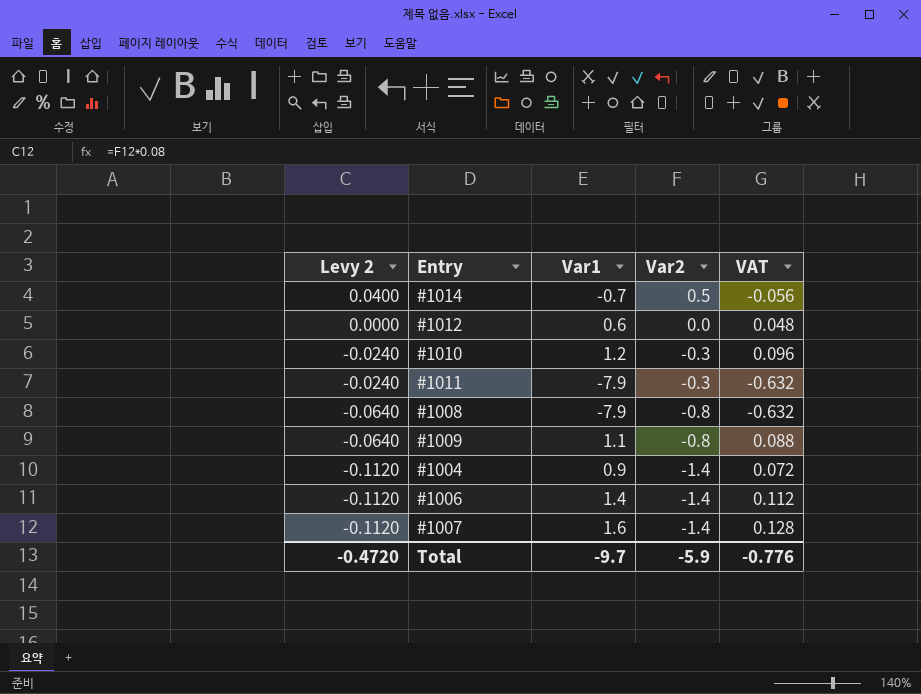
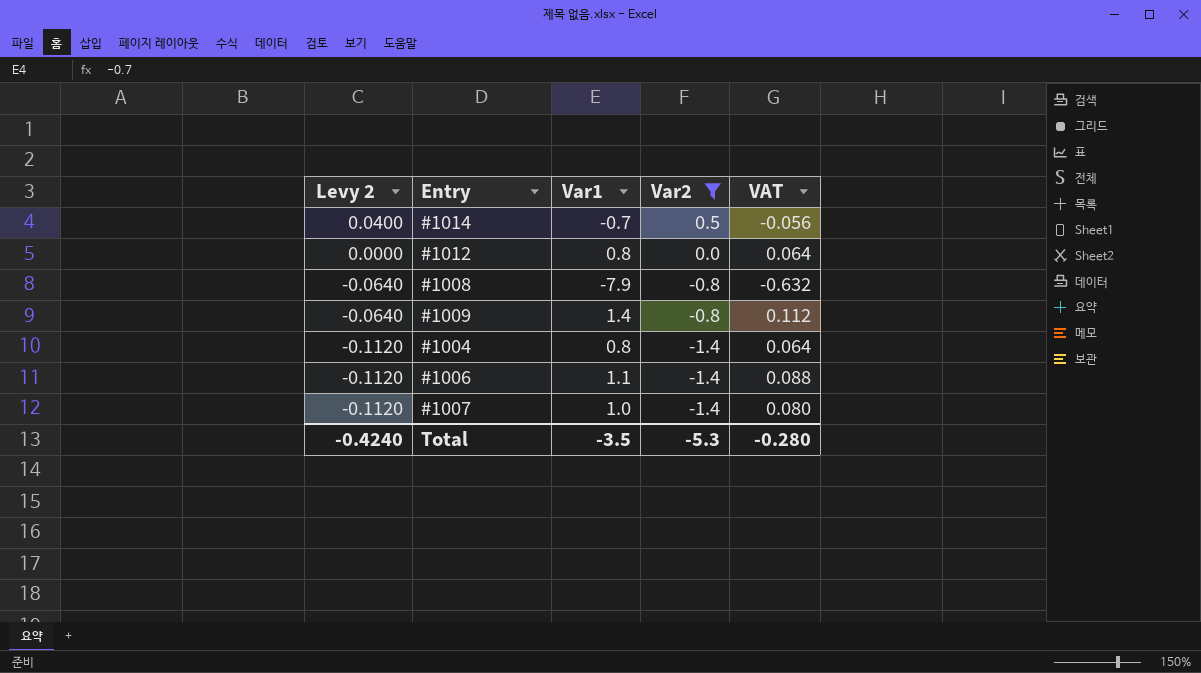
filter: none -> Var2 != -0.3
#1012 | Var1: 0.6 -> 0.8
#1012 | VAT: 0.048 -> 0.064
#1009 | Var1: 1.1 -> 1.4
#1009 | VAT: 0.088 -> 0.112
#1004 | Var1: 0.9 -> 0.8
#1004 | VAT: 0.072 -> 0.064
#1006 | Var1: 1.4 -> 1.1
#1006 | VAT: 0.112 -> 0.088
#1007 | Var1: 1.6 -> 1.0
#1007 | VAT: 0.128 -> 0.080
Total | Levy 2: -0.4720 -> -0.4240
Total | Var1: -9.7 -> -3.5
Total | Var2: -5.9 -> -5.3
Total | VAT: -0.776 -> -0.280

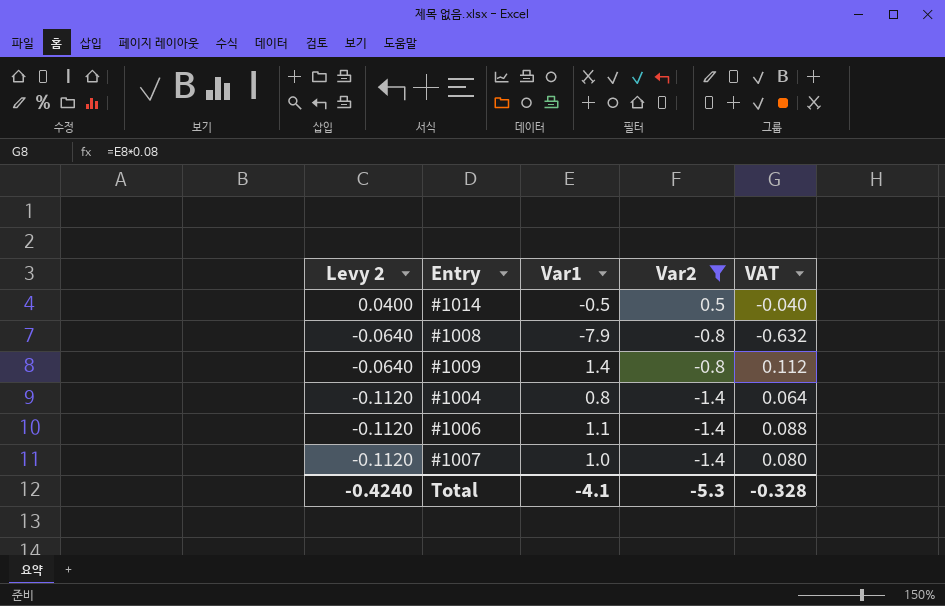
row #1012: 0.0000 | 0.8 | 0.0 | 0.064 -> none
#1014 | Var1: -0.7 -> -0.5
#1014 | VAT: -0.056 -> -0.040
Total | Var1: -3.5 -> -4.1
Total | VAT: -0.280 -> -0.328

